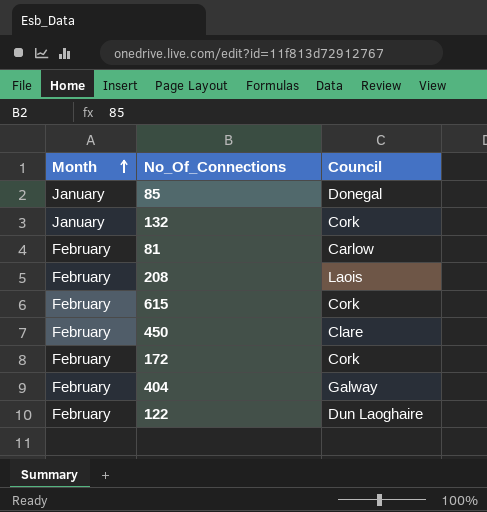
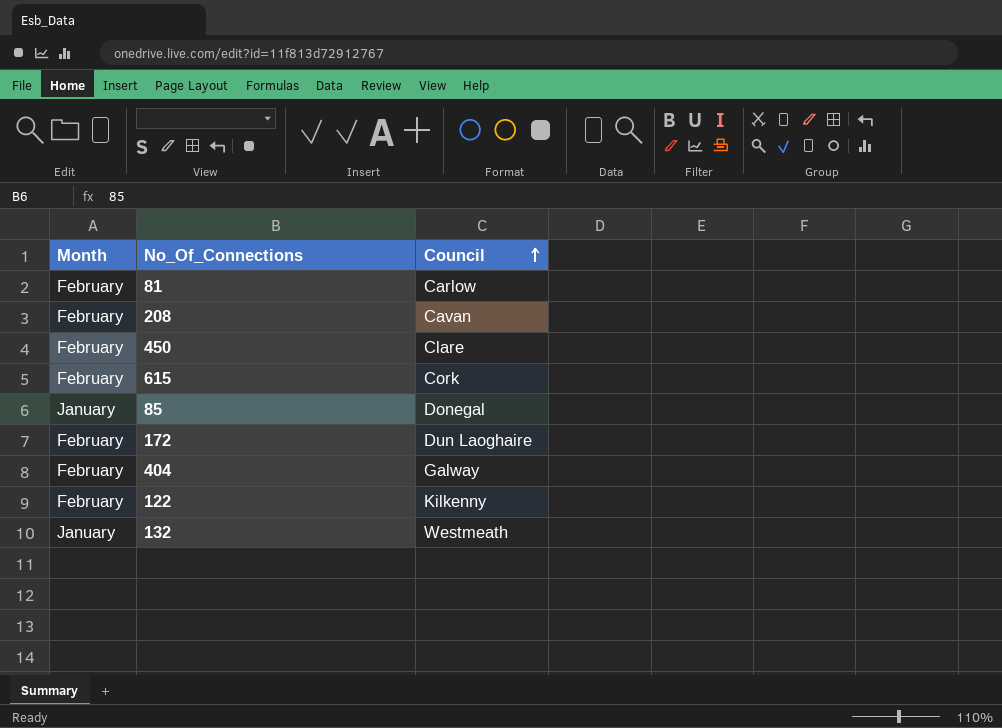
row order: Month ascending -> Council ascending
208 | Council: Laois -> Cavan
172 | Council: Cork -> Dun Laoghaire
122 | Council: Dun Laoghaire -> Kilkenny
132 | Council: Cork -> Westmeath

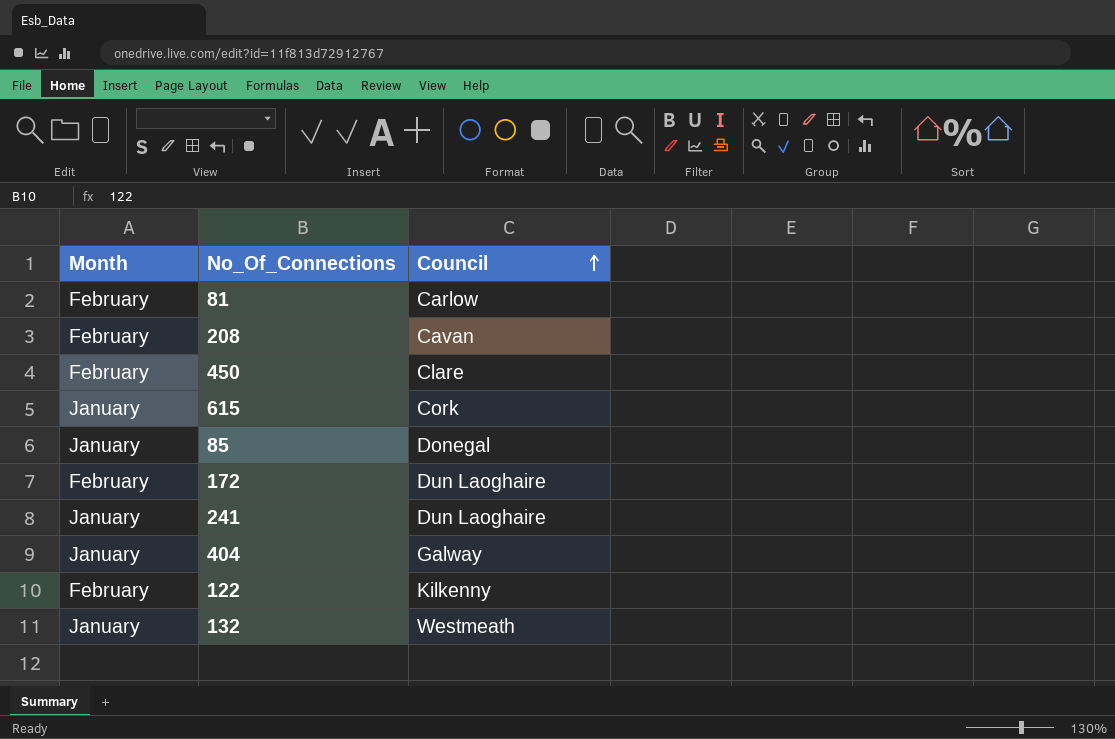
615 | Month: February -> January
row 241: none -> January | Dun Laoghaire
404 | Month: February -> January

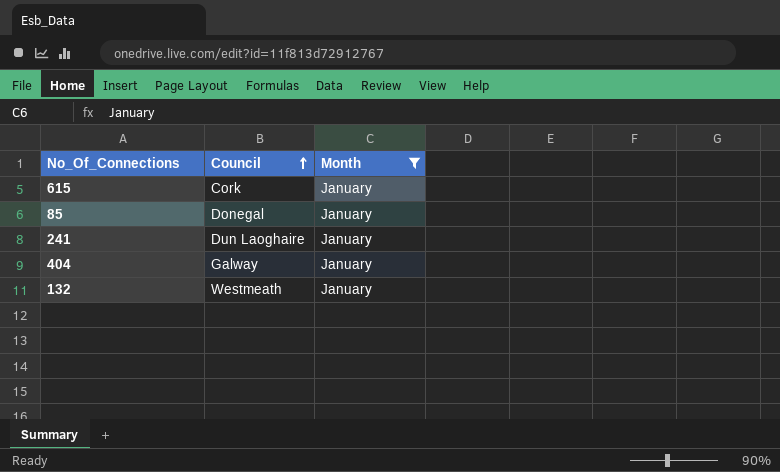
filter: none -> Month = January
column Month | position: 1 -> 3

